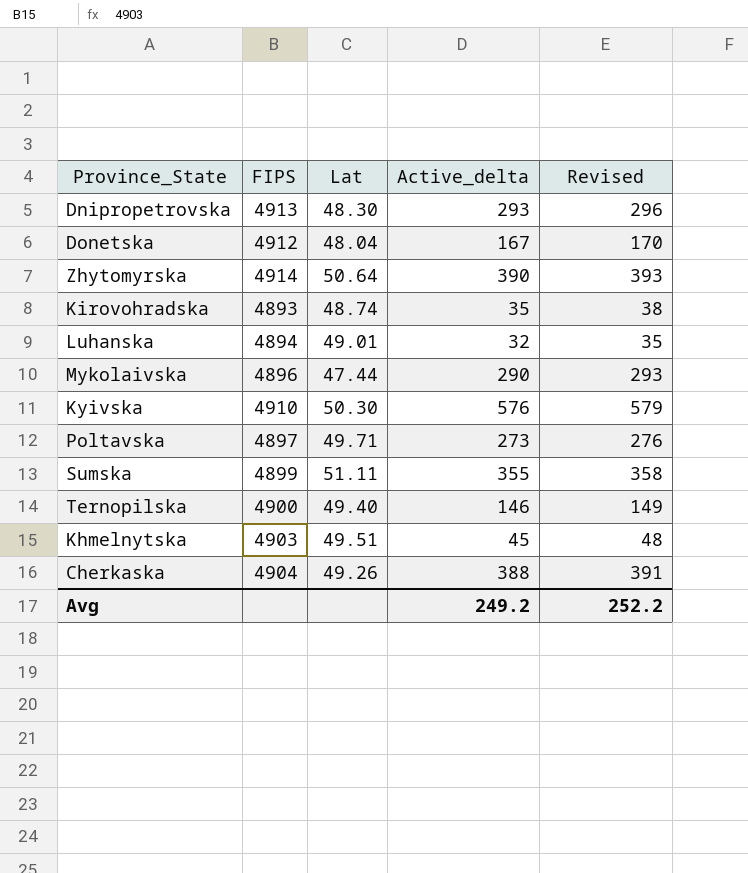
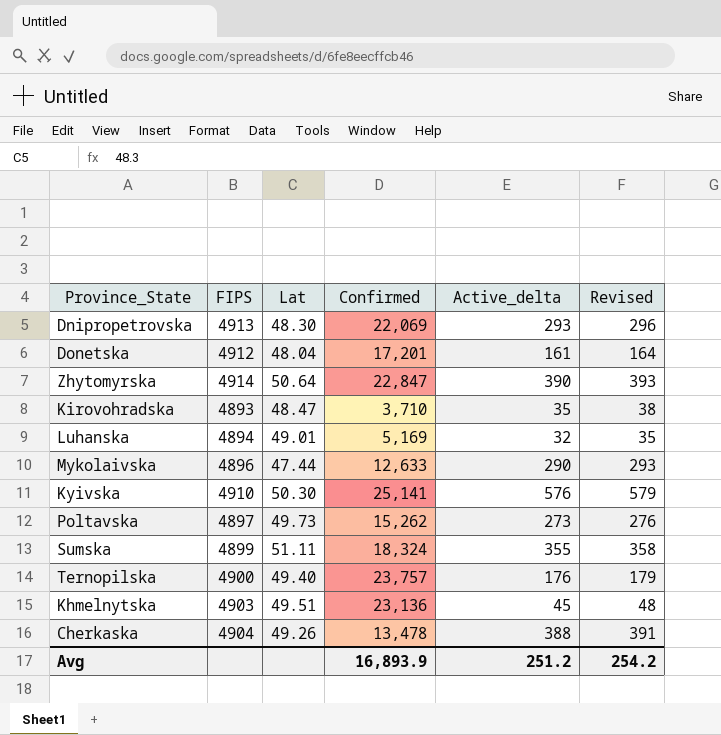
column Confirmed | position: none -> 4
Donetska | Active_delta: 167 -> 161
Donetska | Revised: 170 -> 164
Kirovohradska | Lat: 48.74 -> 48.47
Poltavska | Lat: 49.71 -> 49.73
Ternopilska | Active_delta: 146 -> 176
Ternopilska | Revised: 149 -> 179
Avg | Active_delta: 249.2 -> 251.2
Avg | Revised: 252.2 -> 254.2

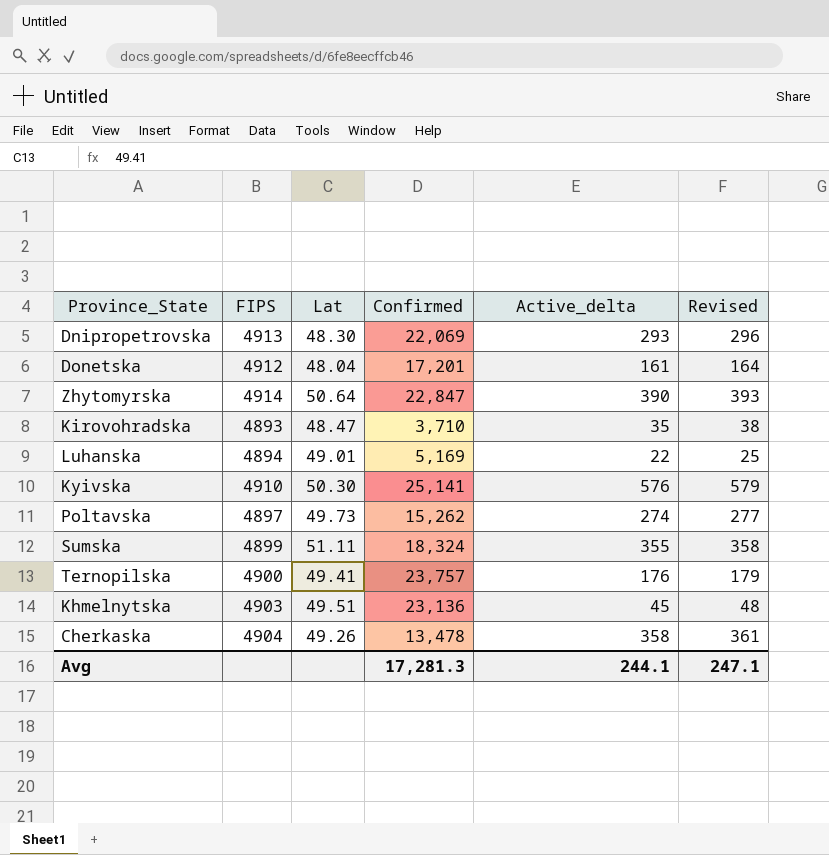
row Mykolaivska: 4896 | 47.44 | 12,633 | 290 | 293 -> none
Luhanska | Active_delta: 32 -> 22
Luhanska | Revised: 35 -> 25
Poltavska | Active_delta: 273 -> 274
Poltavska | Revised: 276 -> 277
Ternopilska | Lat: 49.40 -> 49.41
Cherkaska | Active_delta: 388 -> 358
Cherkaska | Revised: 391 -> 361
Avg | Confirmed: 16,893.9 -> 17,281.3
Avg | Active_delta: 251.2 -> 244.1
Avg | Revised: 254.2 -> 247.1

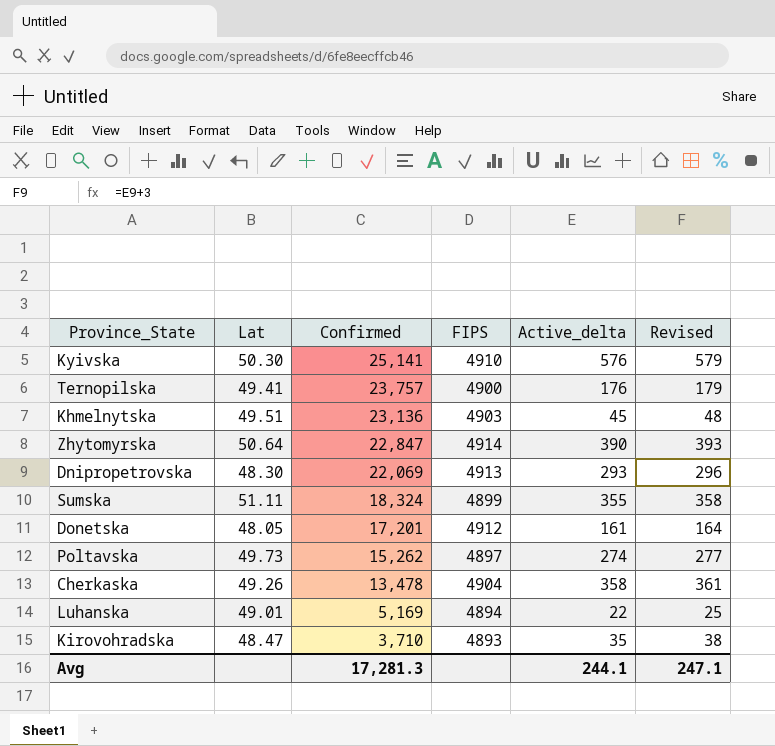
row order: none -> Confirmed descending
column FIPS | position: 2 -> 4
Donetska | Lat: 48.04 -> 48.05

